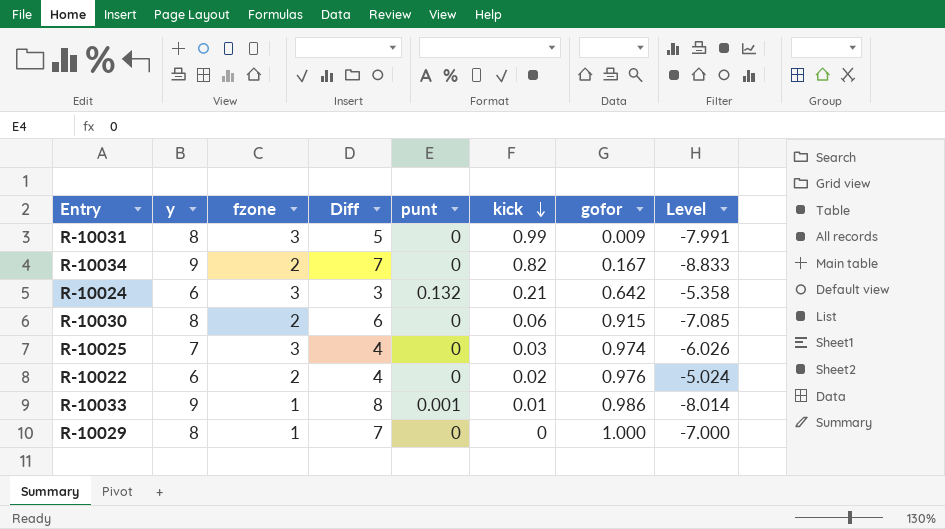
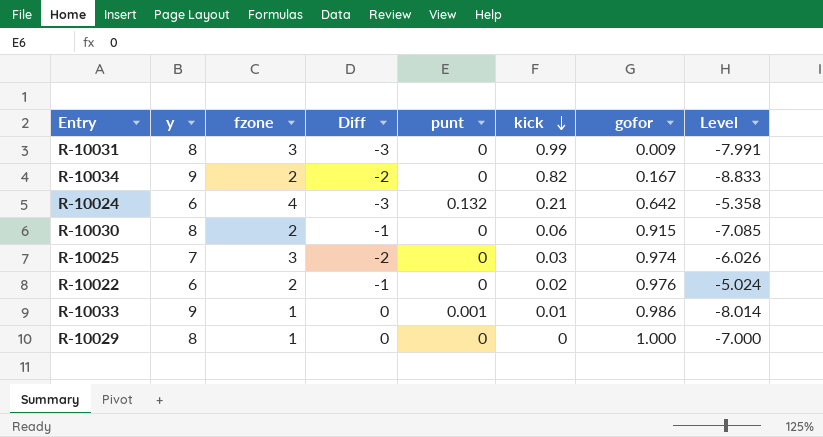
column Diff | formula: [y] - [fzone] -> [gofor] - [fzone]
R-10024 | fzone: 3 -> 4

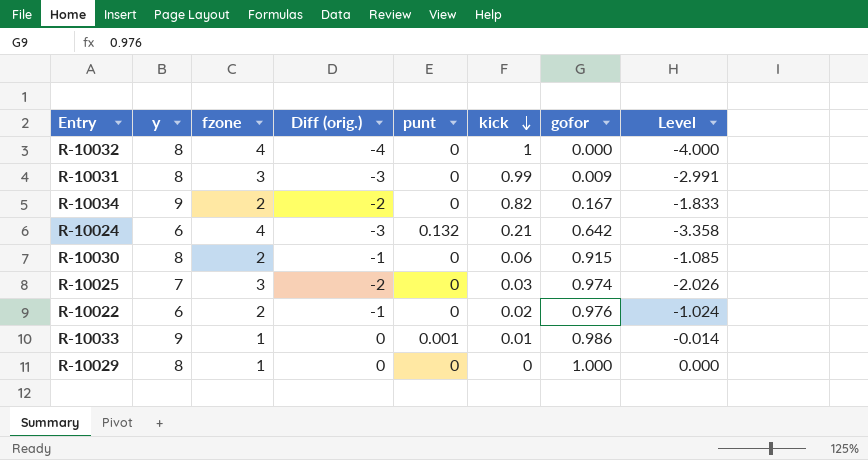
column name: Diff -> Diff (orig.)
column Level | formula: [gofor] - [y] -> [gofor] - [fzone]
row R-10032: none -> 8 | 4 | -4 | 0 | 1 | 0.000 | -4.000

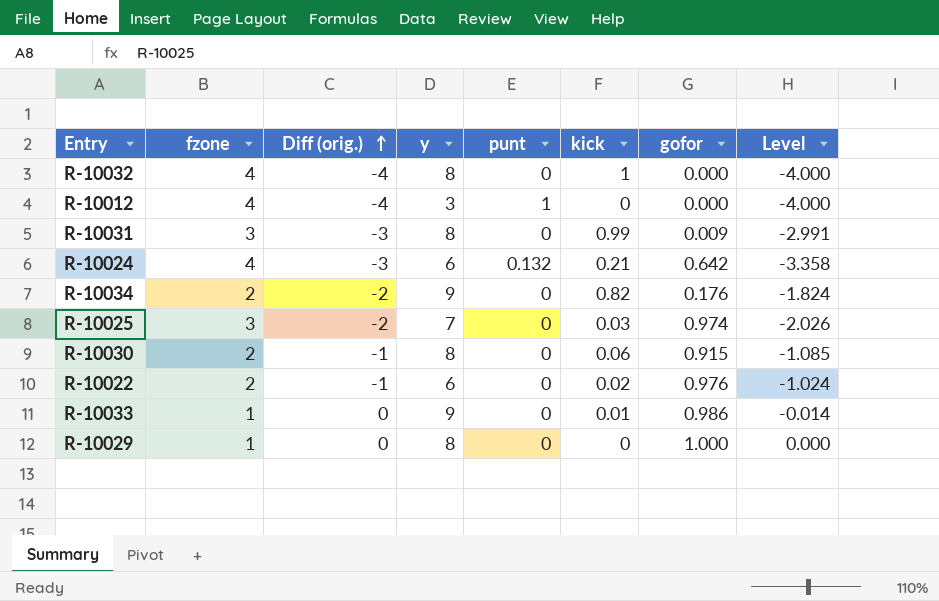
row order: kick descending -> Diff (orig.) ascending
column y | position: 2 -> 4
row R-10012: none -> 4 | -4 | 3 | 1 | 0 | 0.000 | -4.000
R-10034 | gofor: 0.167 -> 0.176
R-10034 | Level: -1.833 -> -1.824
R-10033 | punt: 0.001 -> 0

